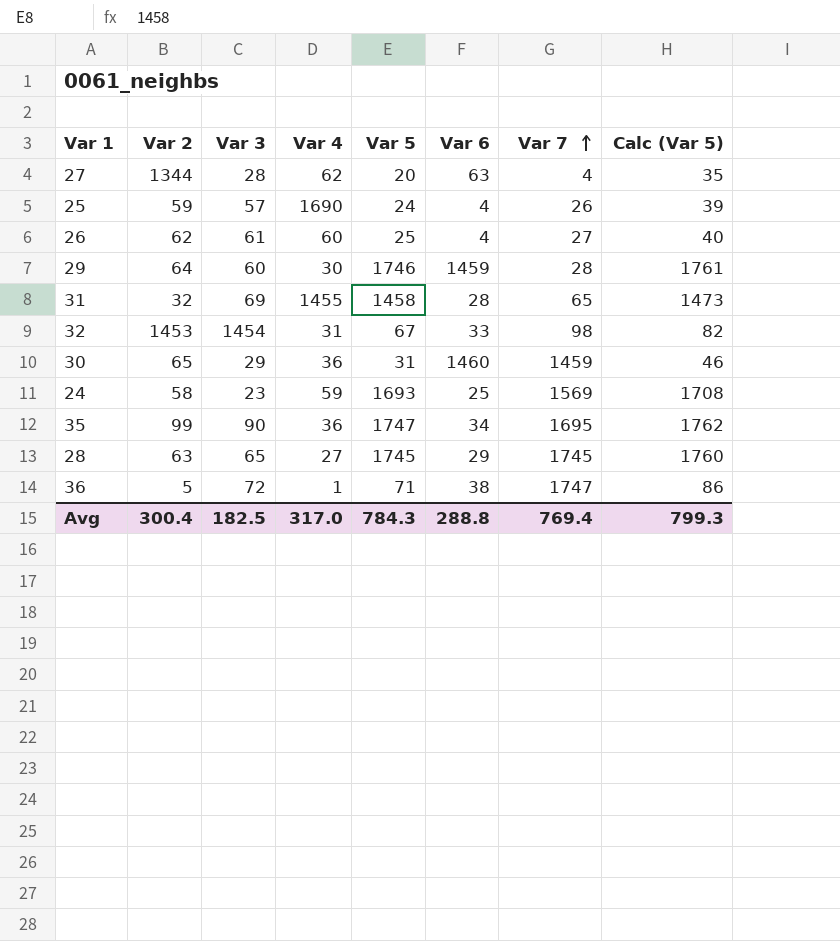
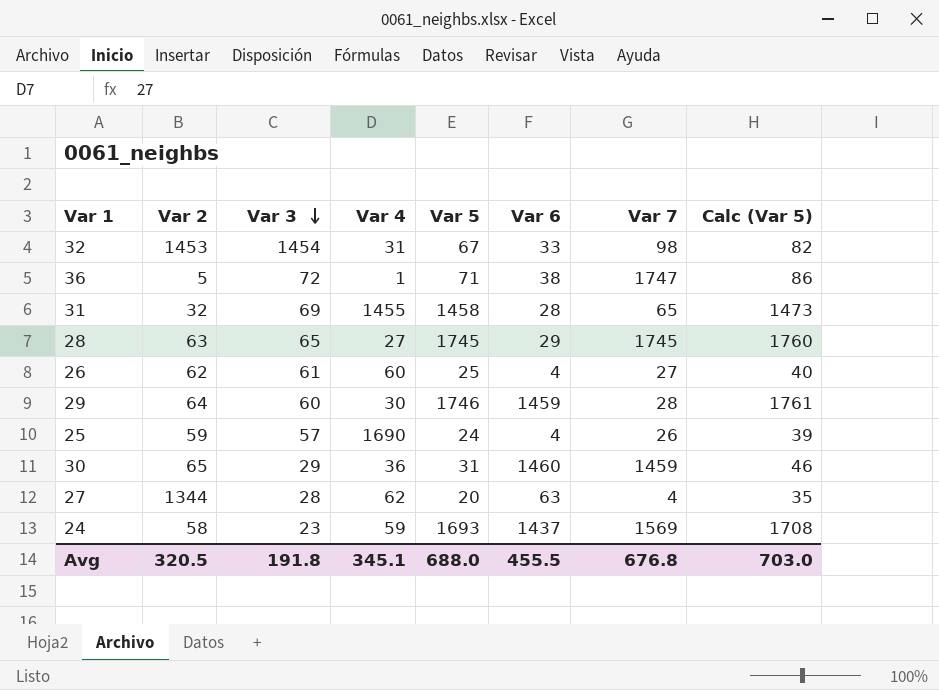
row order: Var 7 ascending -> Var 3 descending
row 35: 99 | 90 | 36 | 1747 | 34 | 1695 | 1762 -> none
24 | Var 6: 25 -> 1437
Avg | Var 2: 300.4 -> 320.5
Avg | Var 3: 182.5 -> 191.8
Avg | Var 4: 317.0 -> 345.1
Avg | Var 5: 784.3 -> 688.0
Avg | Var 6: 288.8 -> 455.5
Avg | Var 7: 769.4 -> 676.8
Avg | Calc (Var 5): 799.3 -> 703.0

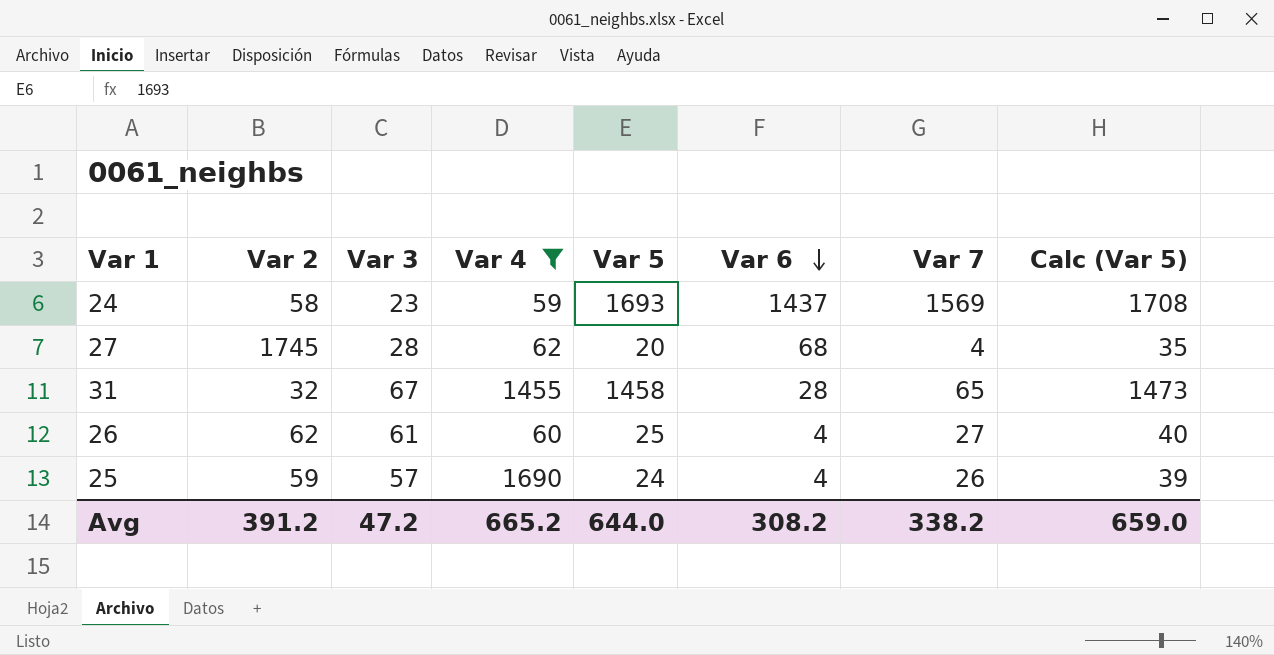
filter: none -> Var 4 >= 59
row order: Var 3 descending -> Var 6 descending
27 | Var 2: 1344 -> 1745
27 | Var 6: 63 -> 68
31 | Var 3: 69 -> 67
Avg | Var 2: 320.5 -> 391.2
Avg | Var 3: 191.8 -> 47.2
Avg | Var 4: 345.1 -> 665.2
Avg | Var 5: 688.0 -> 644.0
Avg | Var 6: 455.5 -> 308.2
Avg | Var 7: 676.8 -> 338.2
Avg | Calc (Var 5): 703.0 -> 659.0

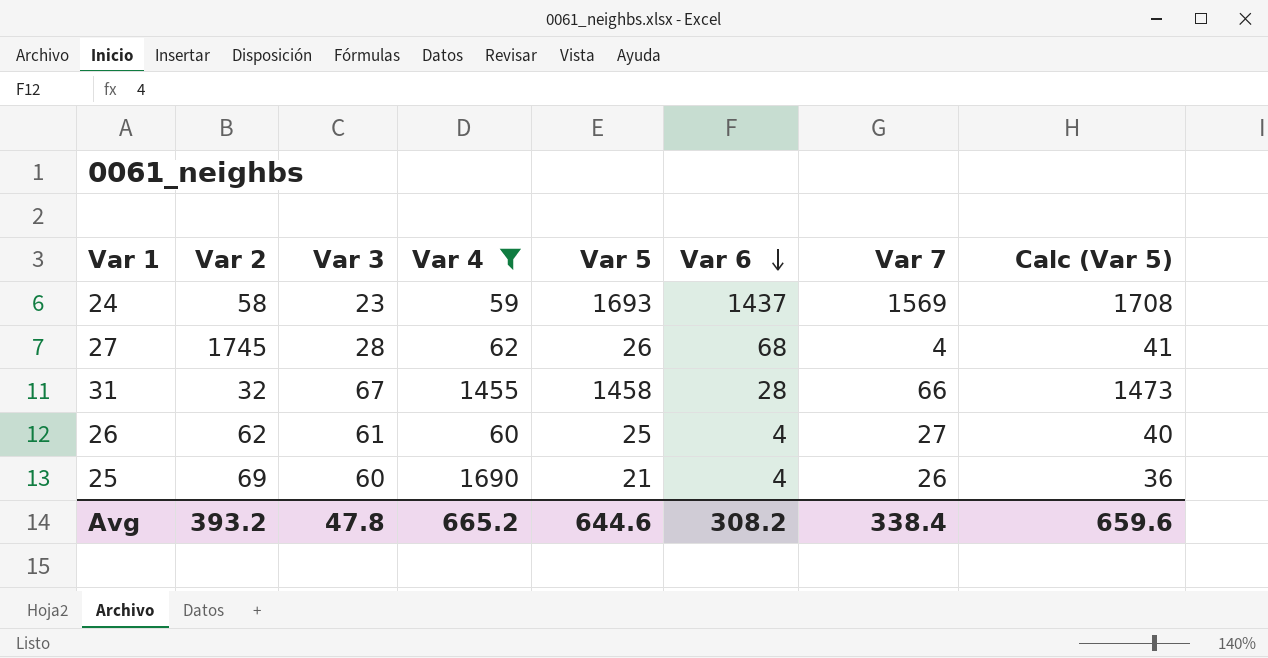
27 | Var 5: 20 -> 26
27 | Calc (Var 5): 35 -> 41
31 | Var 7: 65 -> 66
25 | Var 2: 59 -> 69
25 | Var 3: 57 -> 60
25 | Var 5: 24 -> 21
25 | Calc (Var 5): 39 -> 36
Avg | Var 2: 391.2 -> 393.2
Avg | Var 3: 47.2 -> 47.8
Avg | Var 5: 644.0 -> 644.6
Avg | Var 7: 338.2 -> 338.4
Avg | Calc (Var 5): 659.0 -> 659.6

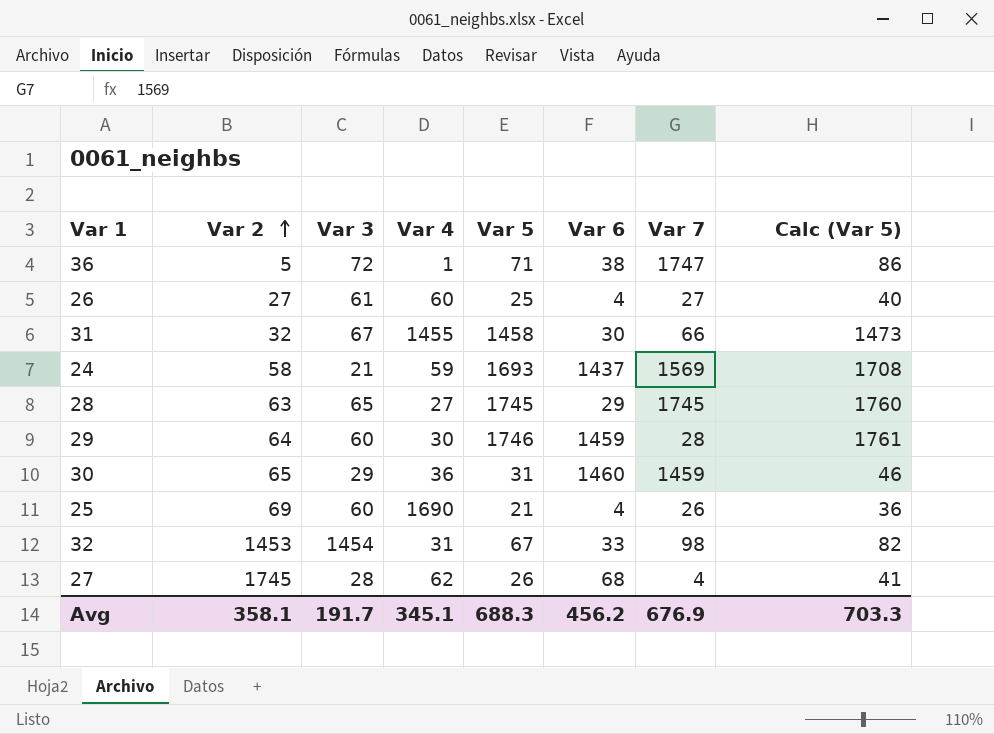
filter: Var 4 >= 59 -> none
row order: Var 6 descending -> Var 2 ascending
26 | Var 2: 62 -> 27
31 | Var 6: 28 -> 30
24 | Var 3: 23 -> 21
Avg | Var 2: 393.2 -> 358.1
Avg | Var 3: 47.8 -> 191.7
Avg | Var 4: 665.2 -> 345.1
Avg | Var 5: 644.6 -> 688.3
Avg | Var 6: 308.2 -> 456.2
Avg | Var 7: 338.4 -> 676.9
Avg | Calc (Var 5): 659.6 -> 703.3

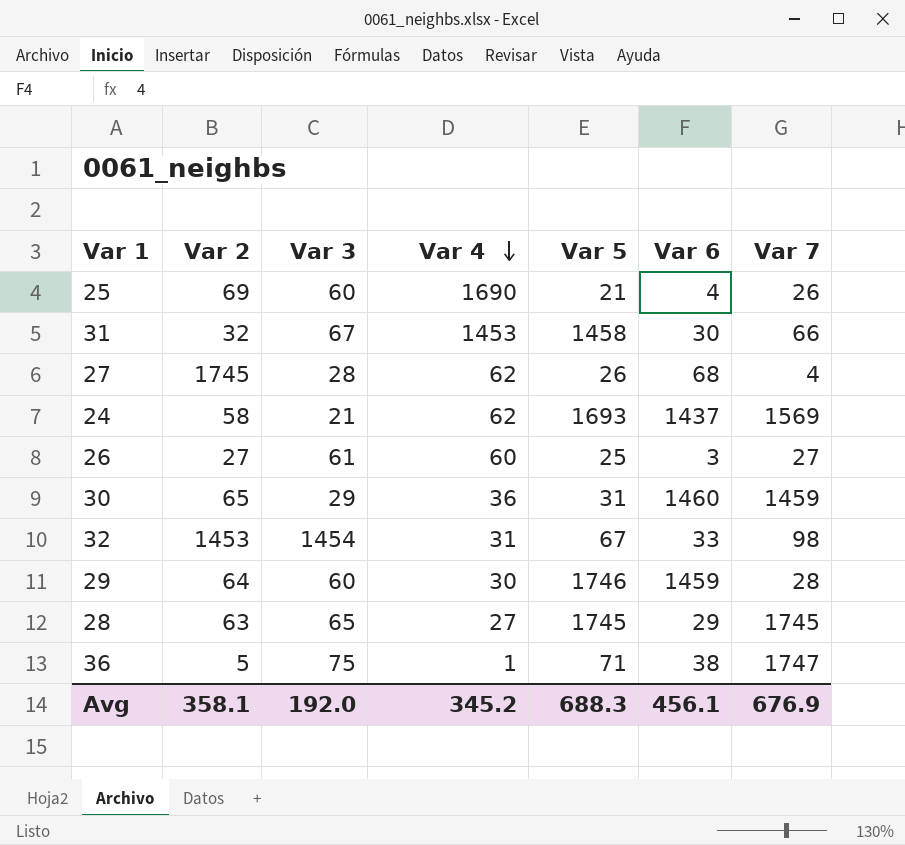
row order: Var 2 ascending -> Var 4 descending
column Calc (Var 5) | formula: [Var 5] + 15 -> none
31 | Var 4: 1455 -> 1453
24 | Var 4: 59 -> 62
26 | Var 6: 4 -> 3
36 | Var 3: 72 -> 75
Avg | Var 3: 191.7 -> 192.0
Avg | Var 4: 345.1 -> 345.2
Avg | Var 6: 456.2 -> 456.1

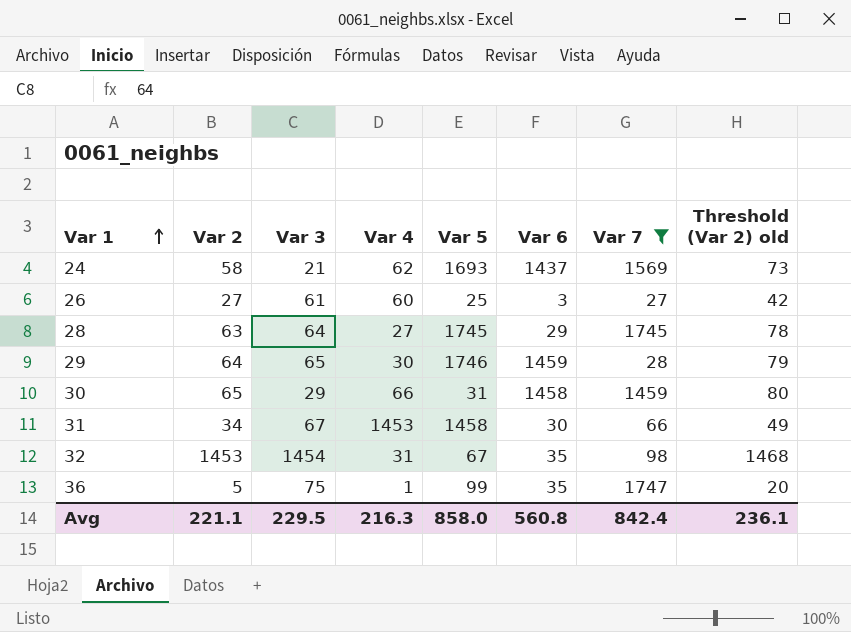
filter: none -> Var 7 >= 27
row order: Var 4 descending -> Var 1 ascending
column Threshold (Var 2) old | formula: none -> [Var 2] + 15
28 | Var 3: 65 -> 64
29 | Var 3: 60 -> 65
30 | Var 4: 36 -> 66
30 | Var 6: 1460 -> 1458
31 | Var 2: 32 -> 34
32 | Var 6: 33 -> 35
36 | Var 5: 71 -> 99
36 | Var 6: 38 -> 35
Avg | Var 2: 358.1 -> 221.1
Avg | Var 3: 192.0 -> 229.5
Avg | Var 4: 345.2 -> 216.3
Avg | Var 5: 688.3 -> 858.0
Avg | Var 6: 456.1 -> 560.8
Avg | Var 7: 676.9 -> 842.4

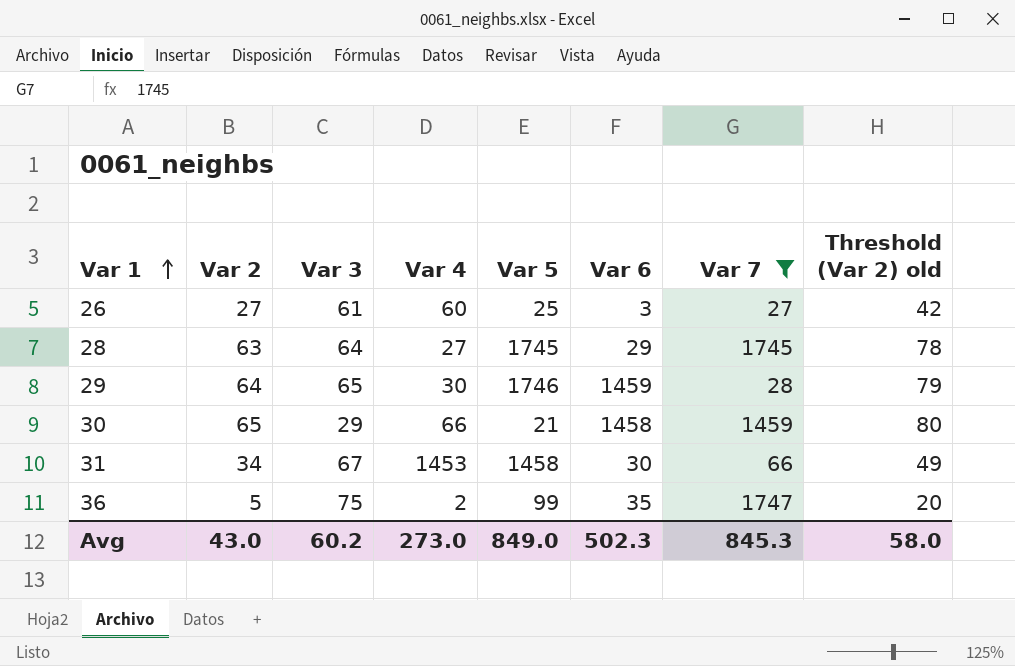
row 24: 58 | 21 | 62 | 1693 | 1437 | 1569 | 73 -> none
row 32: 1453 | 1454 | 31 | 67 | 35 | 98 | 1468 -> none
30 | Var 5: 31 -> 21
36 | Var 4: 1 -> 2
Avg | Var 2: 221.1 -> 43.0
Avg | Var 3: 229.5 -> 60.2
Avg | Var 4: 216.3 -> 273.0
Avg | Var 5: 858.0 -> 849.0
Avg | Var 6: 560.8 -> 502.3
Avg | Var 7: 842.4 -> 845.3
Avg | Threshold (Var 2) old: 236.1 -> 58.0

